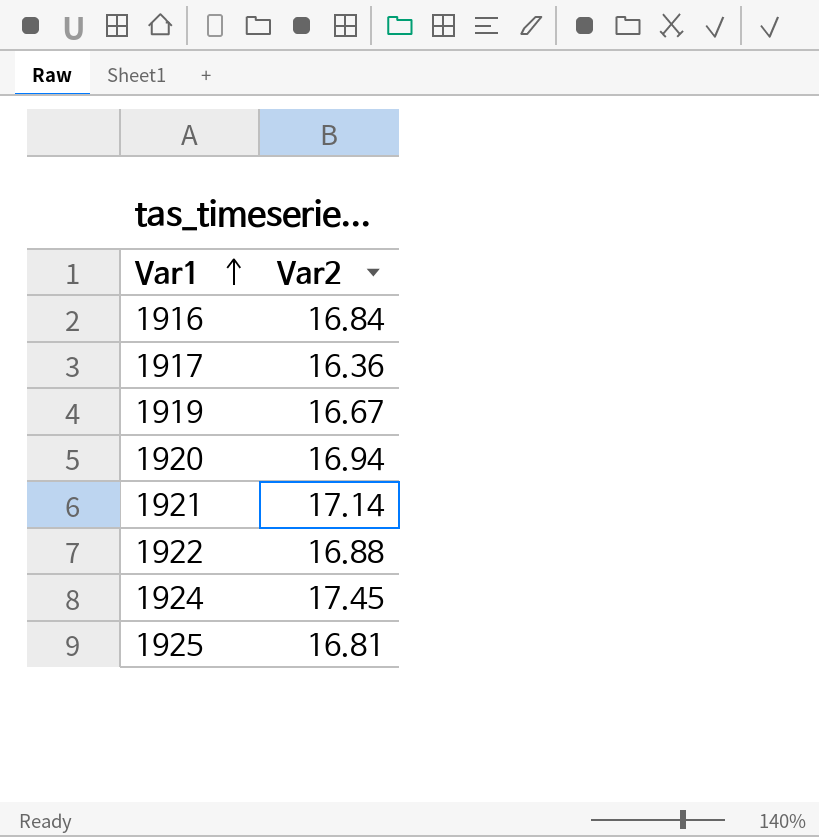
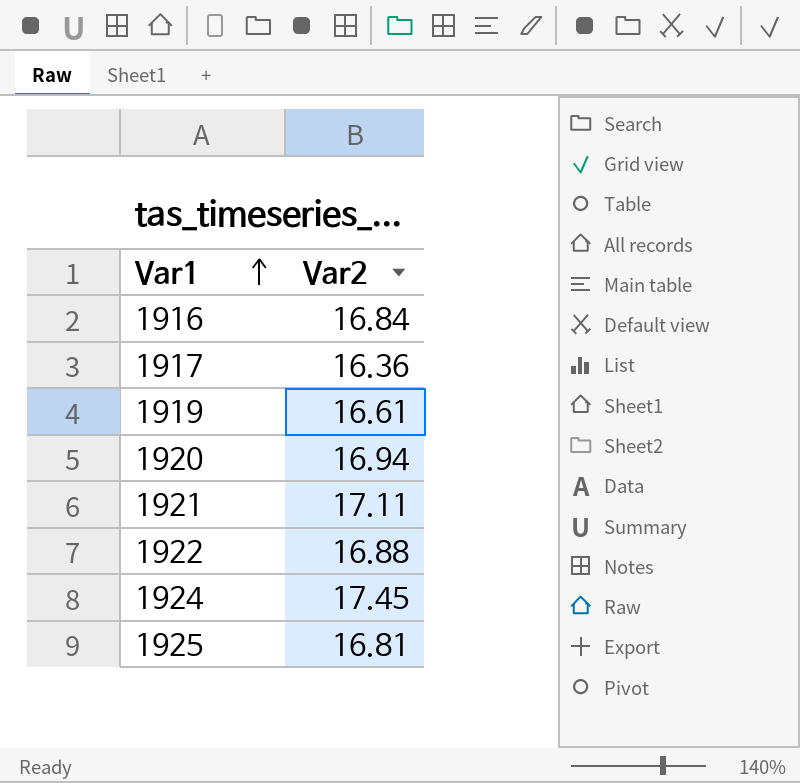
1919 | Var2: 16.67 -> 16.61
1921 | Var2: 17.14 -> 17.11

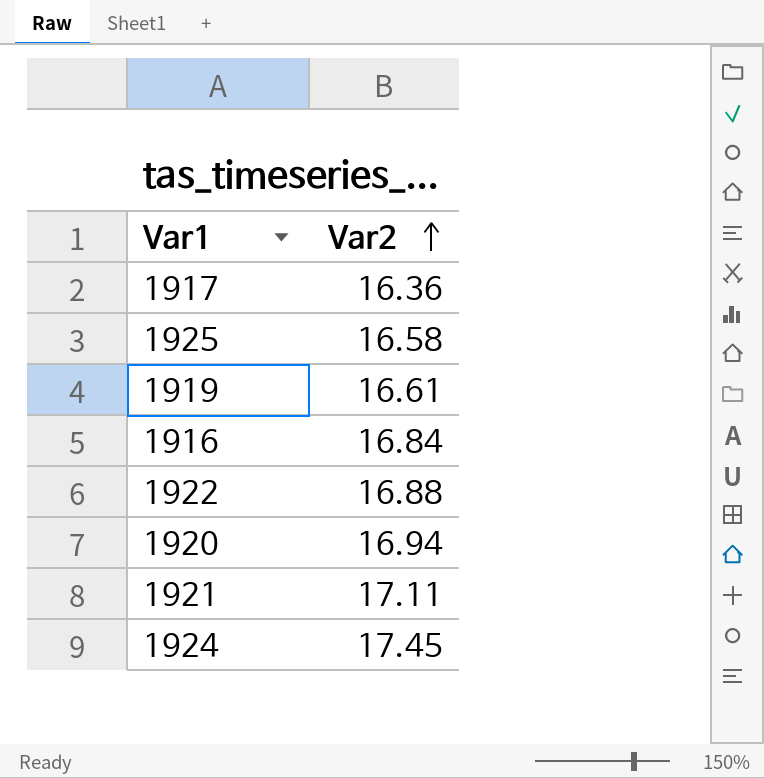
row order: Var1 ascending -> Var2 ascending
1925 | Var2: 16.81 -> 16.58

